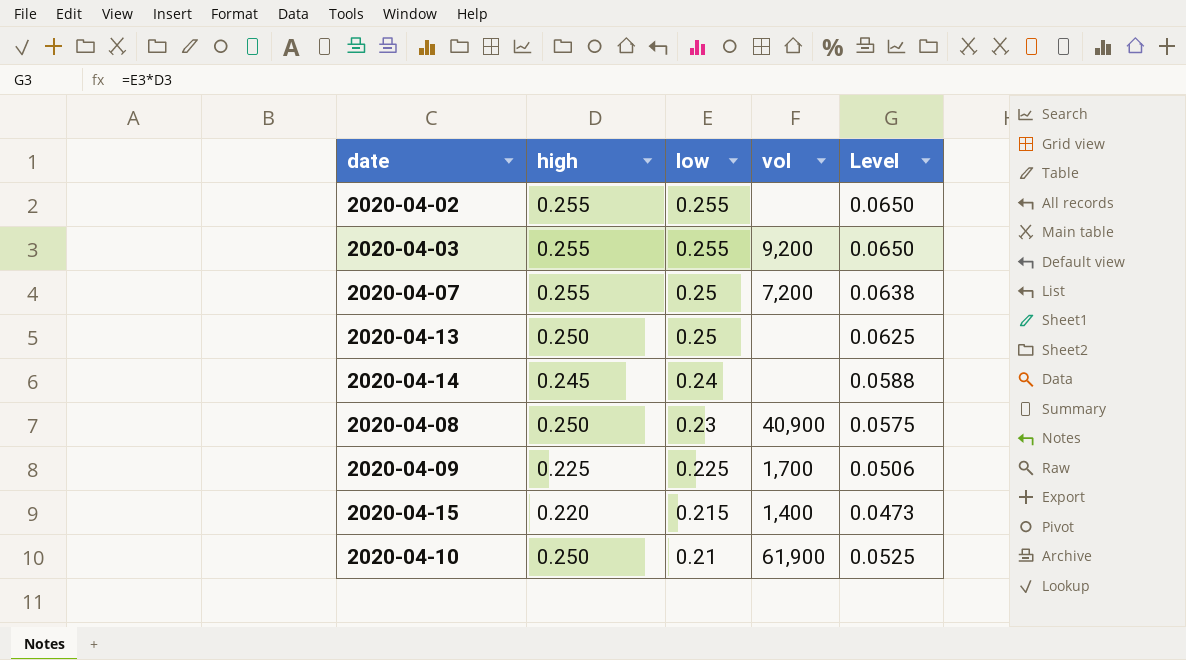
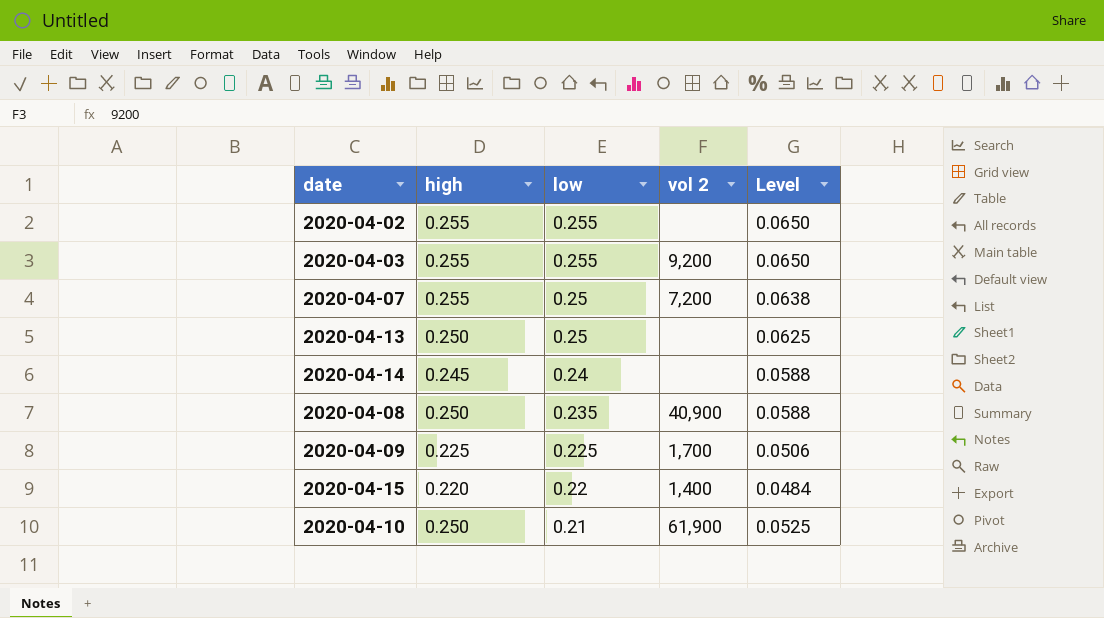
column name: vol -> vol 2
2020-04-08 | low: 0.23 -> 0.235
2020-04-08 | Level: 0.0575 -> 0.0588
2020-04-15 | low: 0.215 -> 0.22
2020-04-15 | Level: 0.0473 -> 0.0484

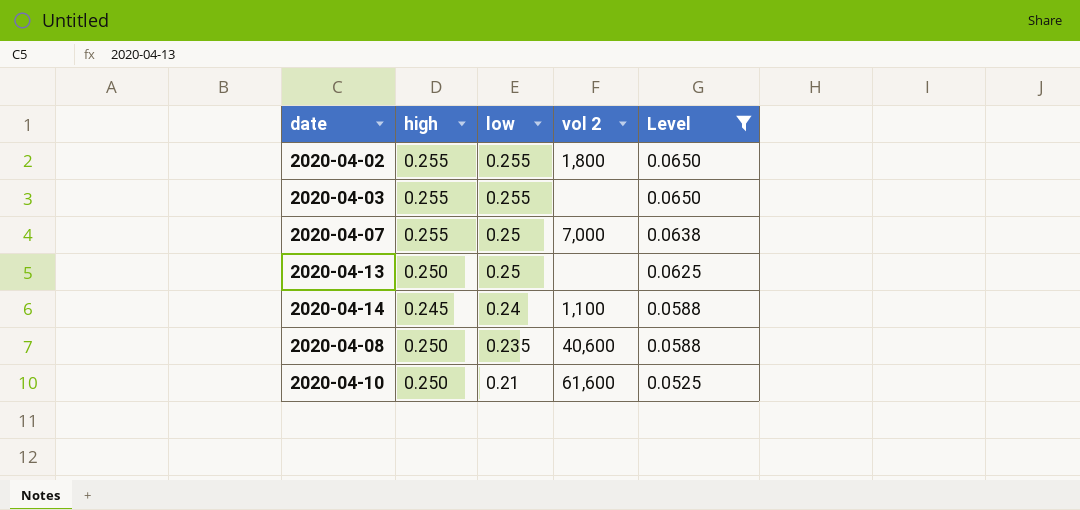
filter: none -> Level >= 0.0525
2020-04-02 | vol 2: none -> 1,800
2020-04-03 | vol 2: 9,200 -> none
2020-04-07 | vol 2: 7,200 -> 7,000
2020-04-14 | vol 2: none -> 1,100
2020-04-08 | vol 2: 40,900 -> 40,600
2020-04-10 | vol 2: 61,900 -> 61,600

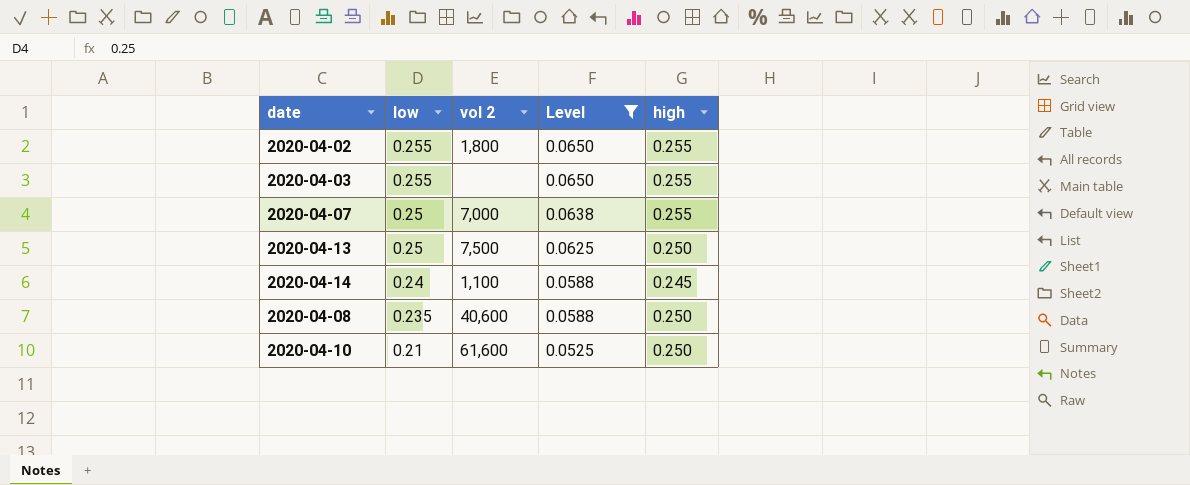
column high | position: 2 -> 5
2020-04-13 | vol 2: none -> 7,500

